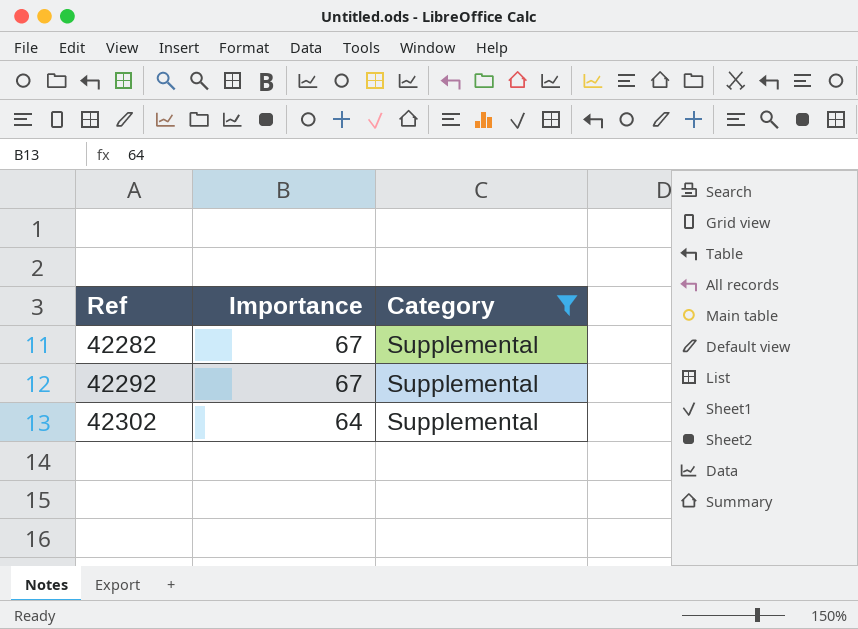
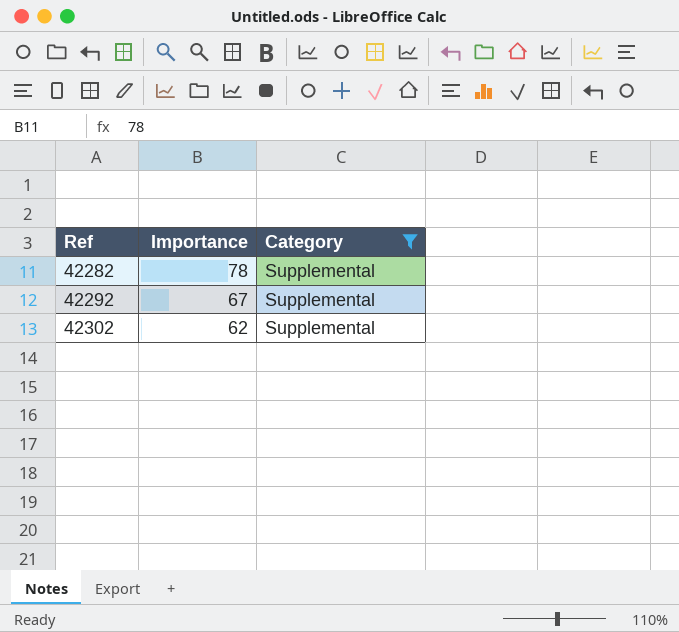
42282 | Importance: 67 -> 78
42302 | Importance: 64 -> 62

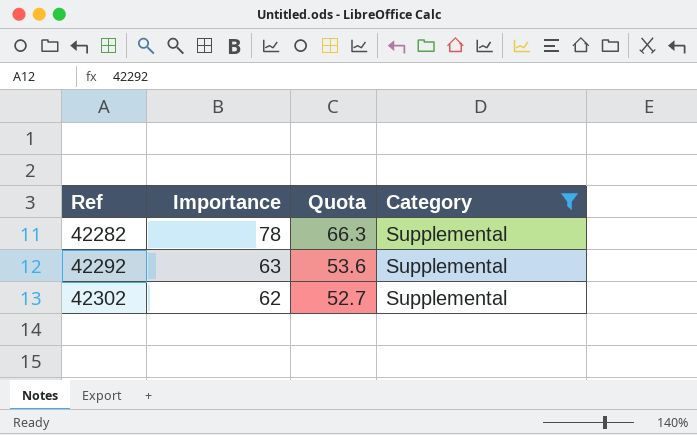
column Quota | formula: none -> [Importance] * 0.85
42292 | Importance: 67 -> 63

